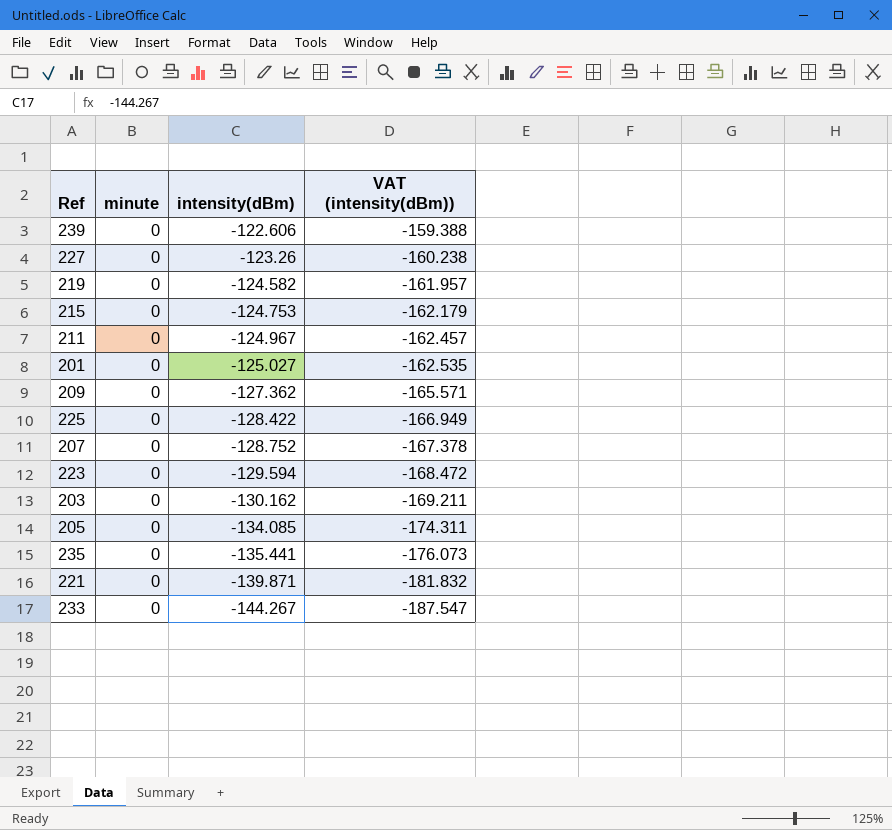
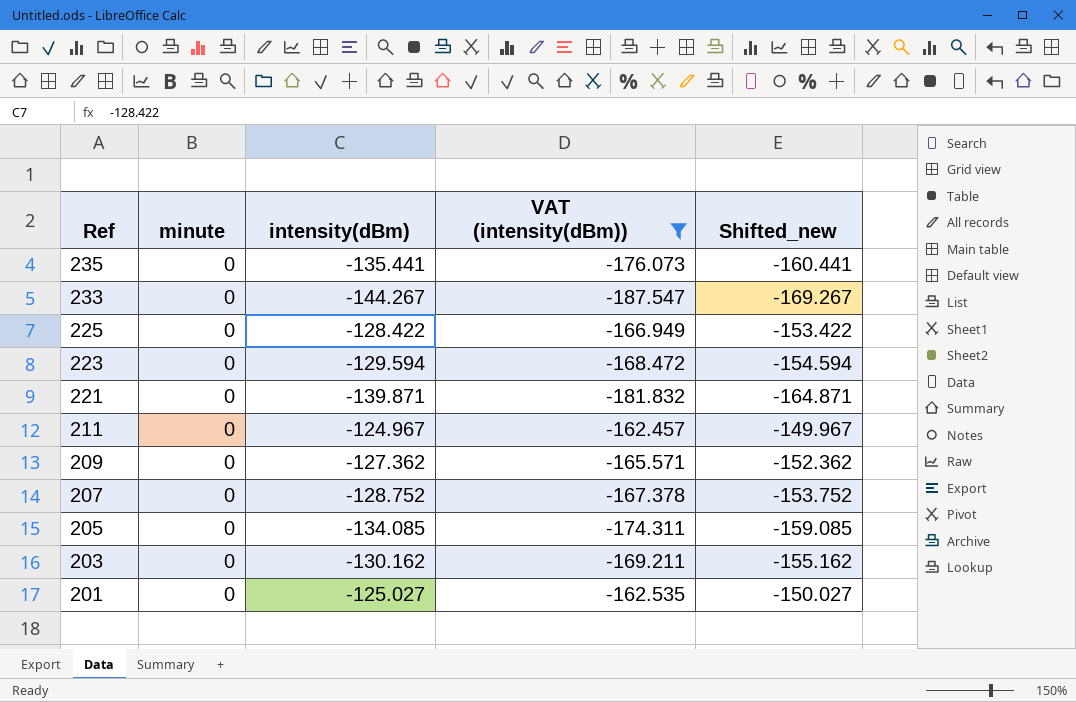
filter: none -> VAT (intensity(dBm)) <= -162.457
row order: intensity(dBm) descending -> Ref descending
column Shifted_new | formula: none -> [intensity(dBm)] - 25

